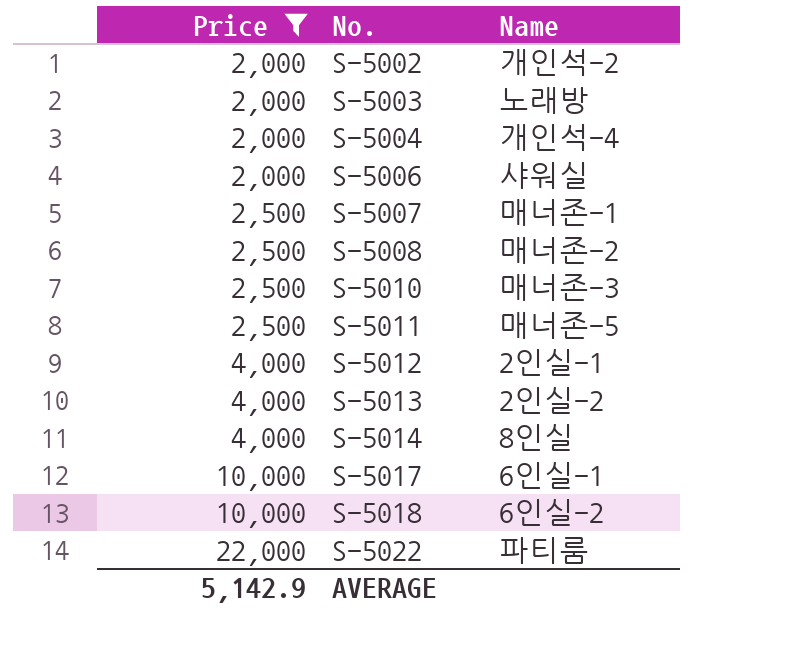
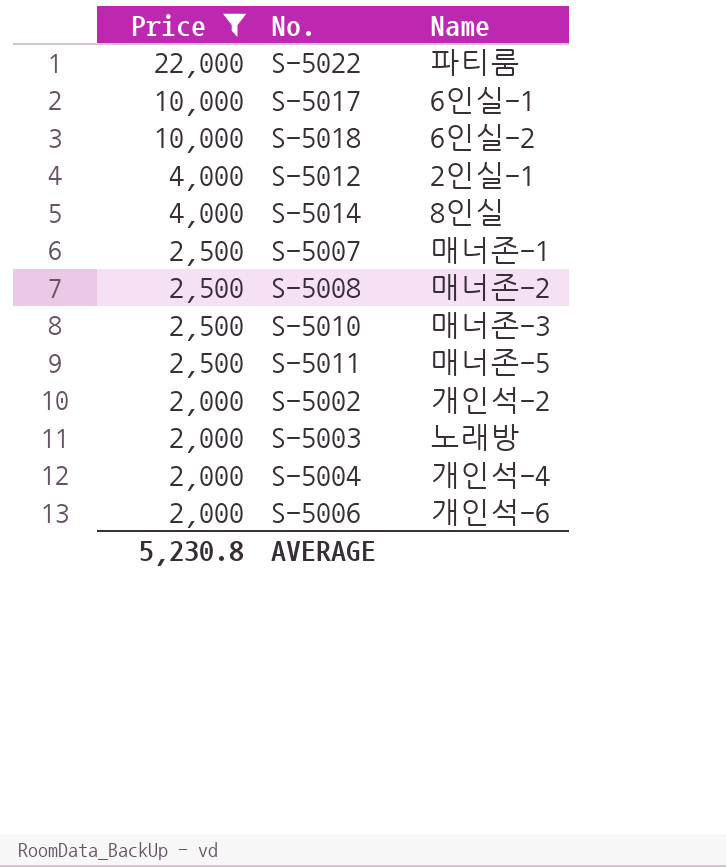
row order: Price ascending -> Price descending
row S-5013: 4,000 | 2인실-2 -> none
S-5006 | Name: 샤워실 -> 개인석-6
AVERAGE | Price: 5,142.9 -> 5,230.8

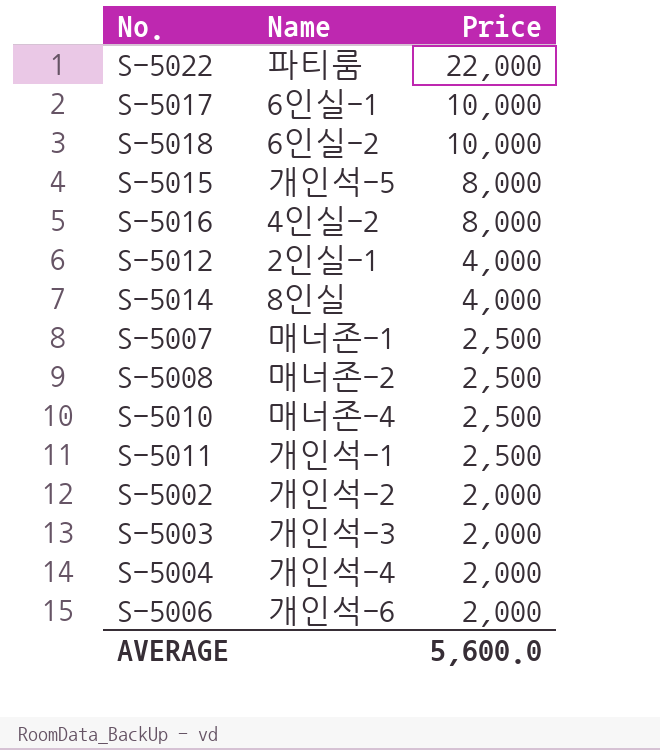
filter: Price != 8,000 -> none
column Price | position: 1 -> 3
S-5010 | Name: 매너존-3 -> 매너존-4
S-5011 | Name: 매너존-5 -> 개인석-1
S-5003 | Name: 노래방 -> 개인석-3
AVERAGE | Price: 5,230.8 -> 5,600.0

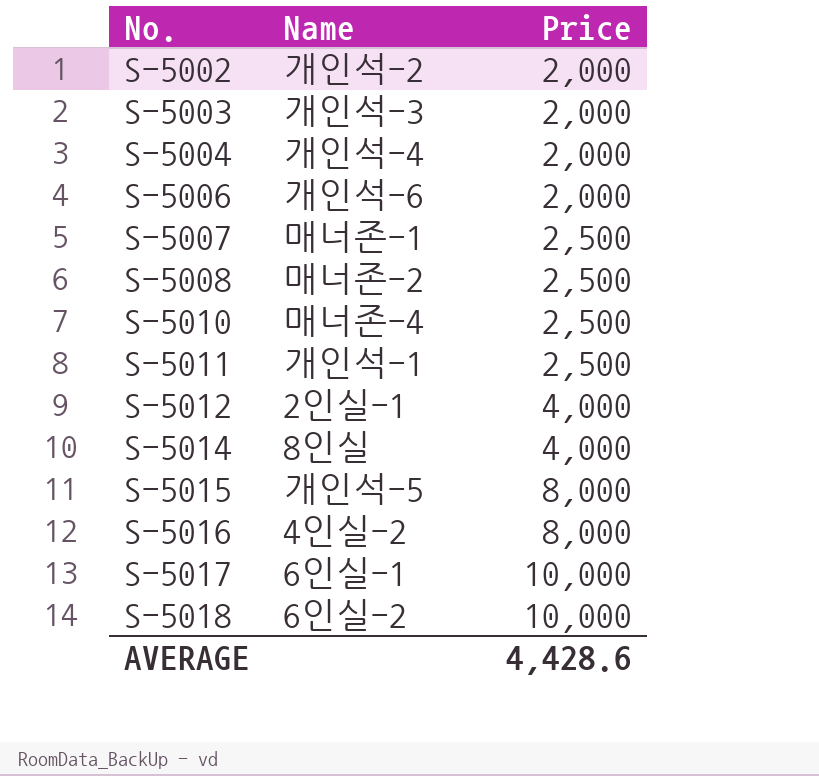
row order: Price descending -> No. ascending
row S-5022: 파티룸 | 22,000 -> none
AVERAGE | Price: 5,600.0 -> 4,428.6

